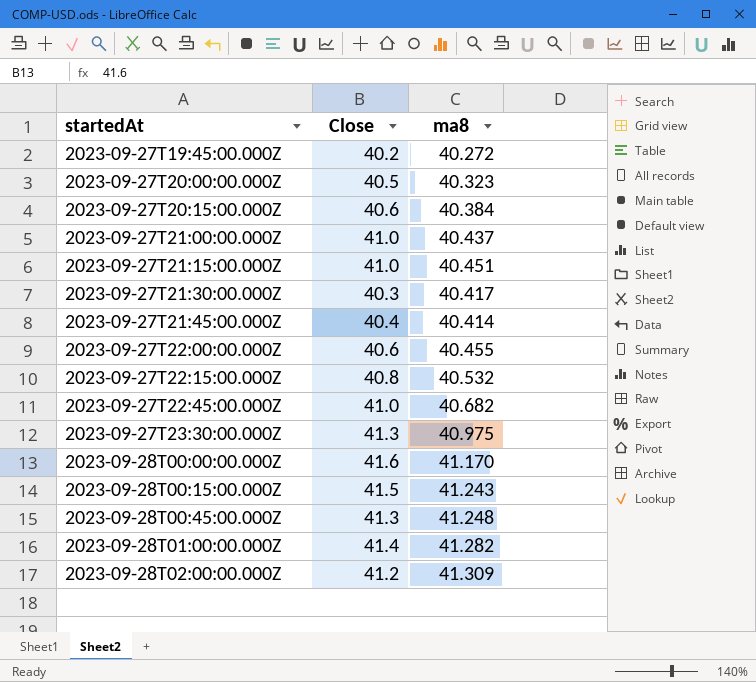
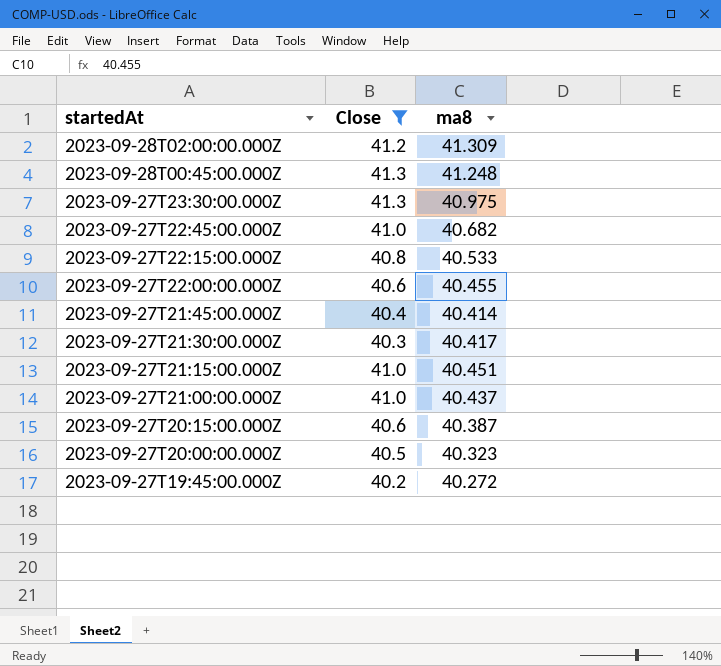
filter: none -> Close <= 41.3
row order: startedAt ascending -> startedAt descending
2023-09-27T22:15:00.000Z | ma8: 40.532 -> 40.533
2023-09-27T20:15:00.000Z | ma8: 40.384 -> 40.387

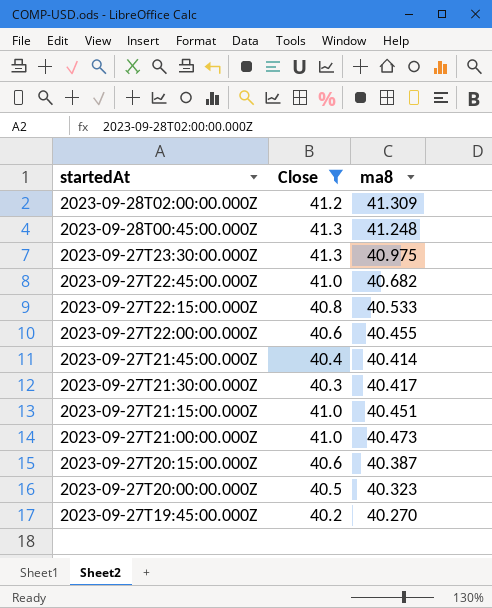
2023-09-27T21:00:00.000Z | ma8: 40.437 -> 40.473
2023-09-27T19:45:00.000Z | ma8: 40.272 -> 40.270

